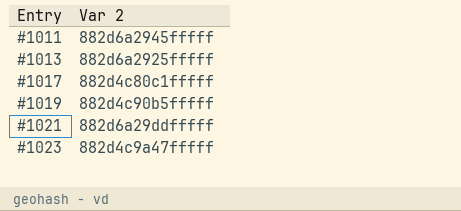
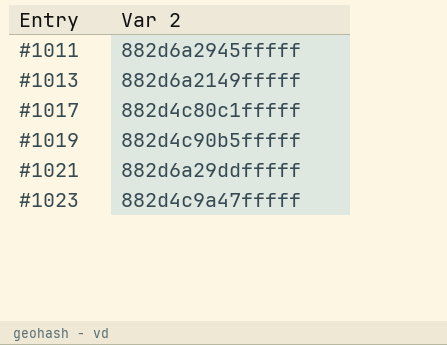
#1013 | Var 2: 882d6a2925fffff -> 882d6a2149fffff

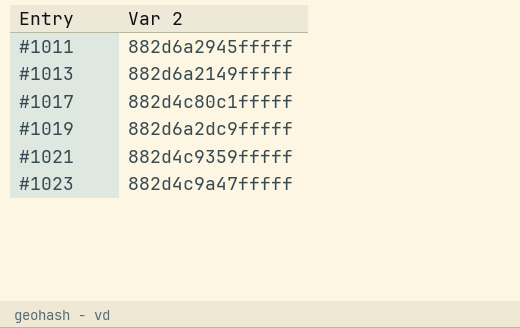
#1019 | Var 2: 882d4c90b5fffff -> 882d6a2dc9fffff
#1021 | Var 2: 882d6a29ddfffff -> 882d4c9359fffff

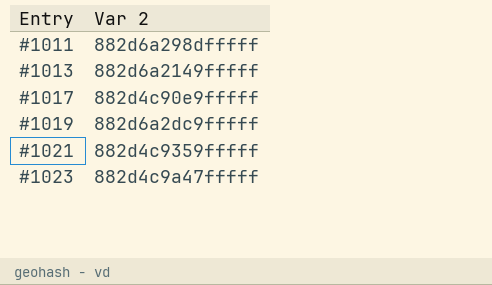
#1011 | Var 2: 882d6a2945fffff -> 882d6a298dfffff
#1017 | Var 2: 882d4c80c1fffff -> 882d4c90e9fffff

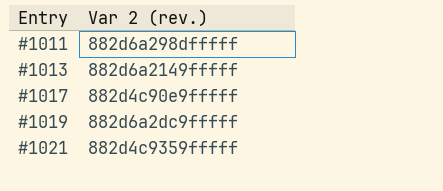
column name: Var 2 -> Var 2 (rev.)
row #1023: 882d4c9a47fffff -> none

